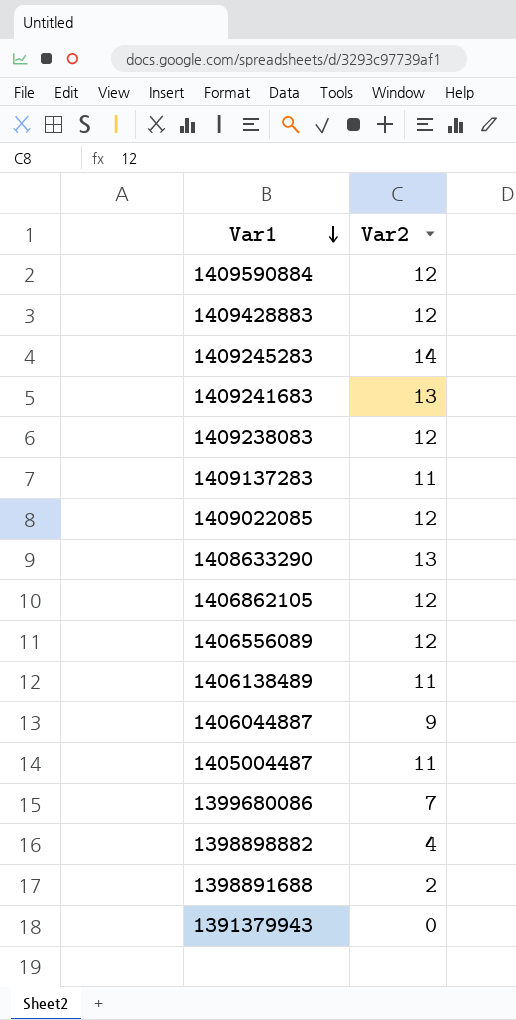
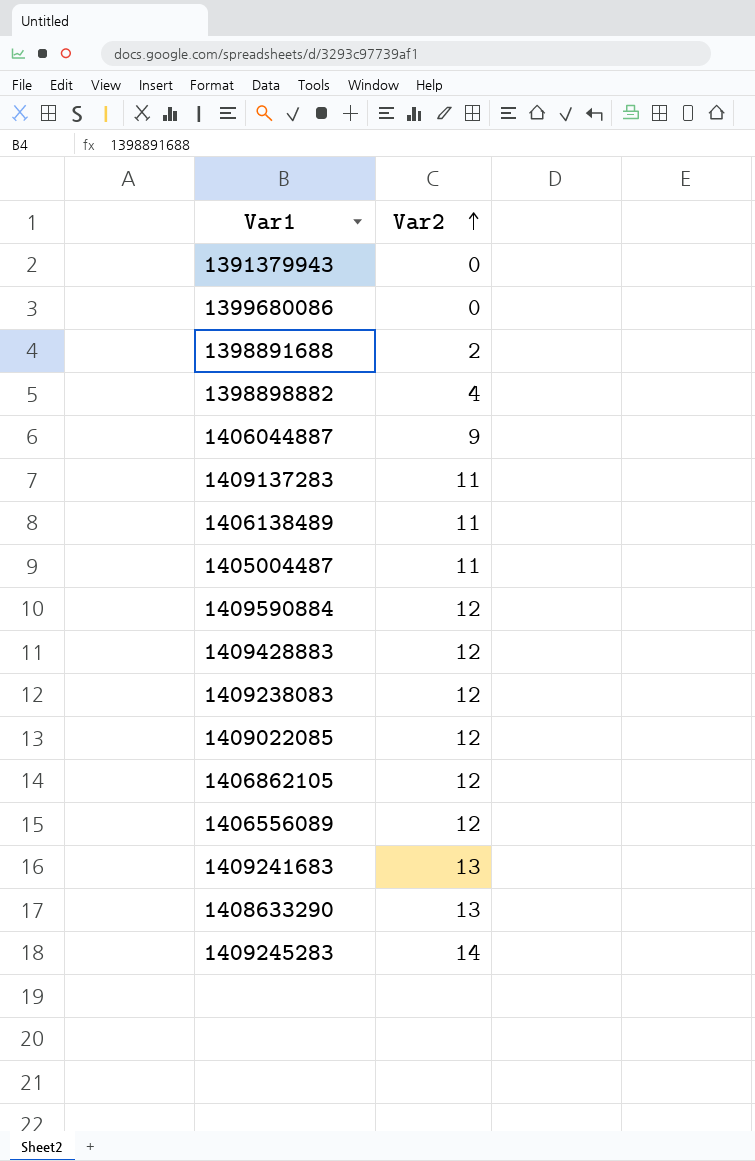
row order: Var1 descending -> Var2 ascending
1399680086 | Var2: 7 -> 0

